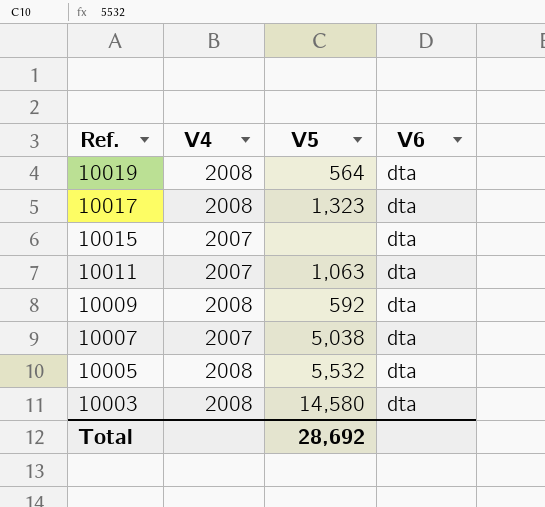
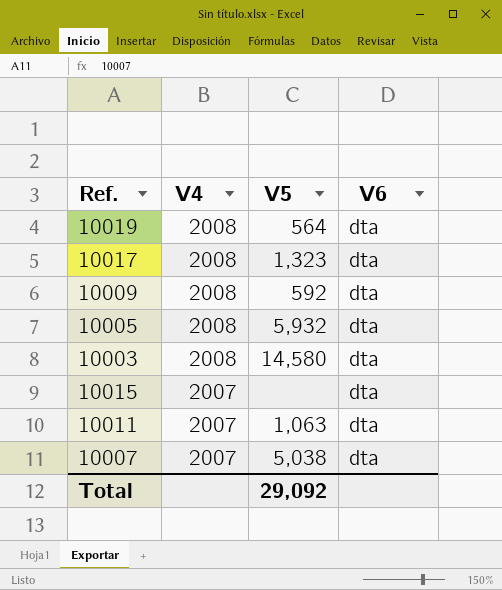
row order: Ref. descending -> V4 descending
10005 | V5: 5,532 -> 5,932
Total | V5: 28,692 -> 29,092

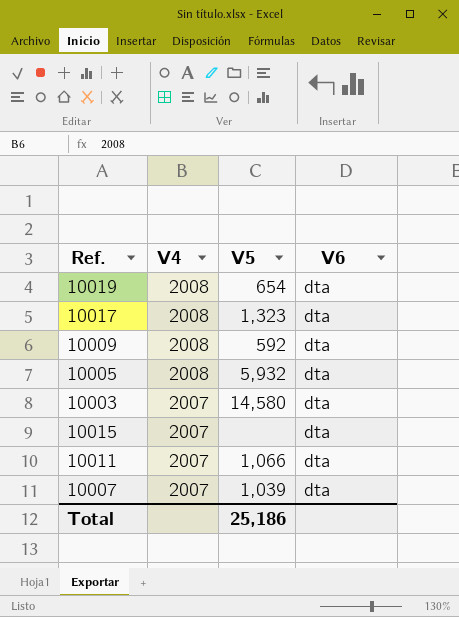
10019 | V5: 564 -> 654
10003 | V4: 2008 -> 2007
10011 | V5: 1,063 -> 1,066
10007 | V5: 5,038 -> 1,039
Total | V5: 29,092 -> 25,186

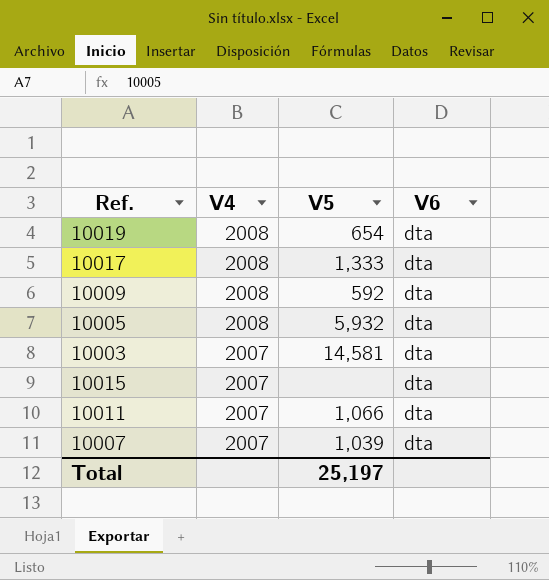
10017 | V5: 1,323 -> 1,333
10003 | V5: 14,580 -> 14,581
Total | V5: 25,186 -> 25,197

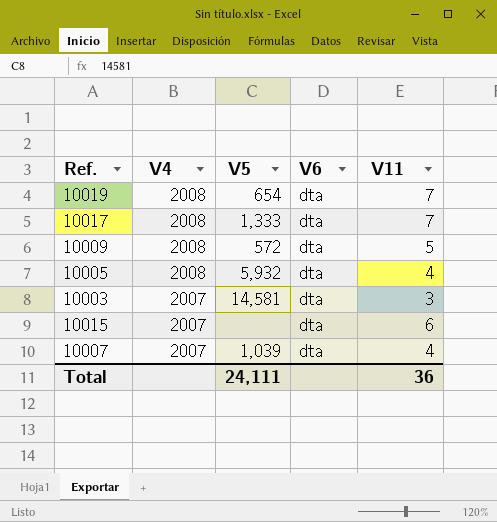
column V11 | position: none -> 5
row 10011: 2007 | 1,066 | dta -> none
10009 | V5: 592 -> 572
Total | V5: 25,197 -> 24,111

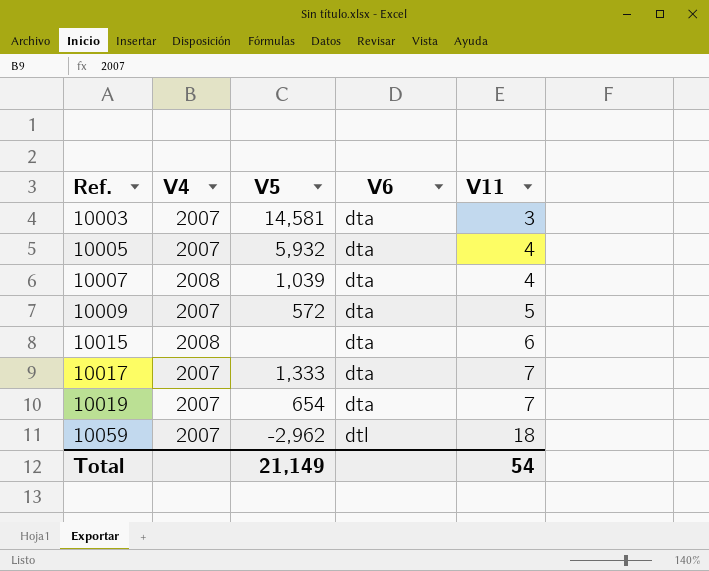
row order: V4 descending -> Ref. ascending
10005 | V4: 2008 -> 2007
10007 | V4: 2007 -> 2008
10009 | V4: 2008 -> 2007
10015 | V4: 2007 -> 2008
10017 | V4: 2008 -> 2007
10019 | V4: 2008 -> 2007
row 10059: none -> 2007 | -2,962 | dtl | 18
Total | V5: 24,111 -> 21,149
Total | V11: 36 -> 54

